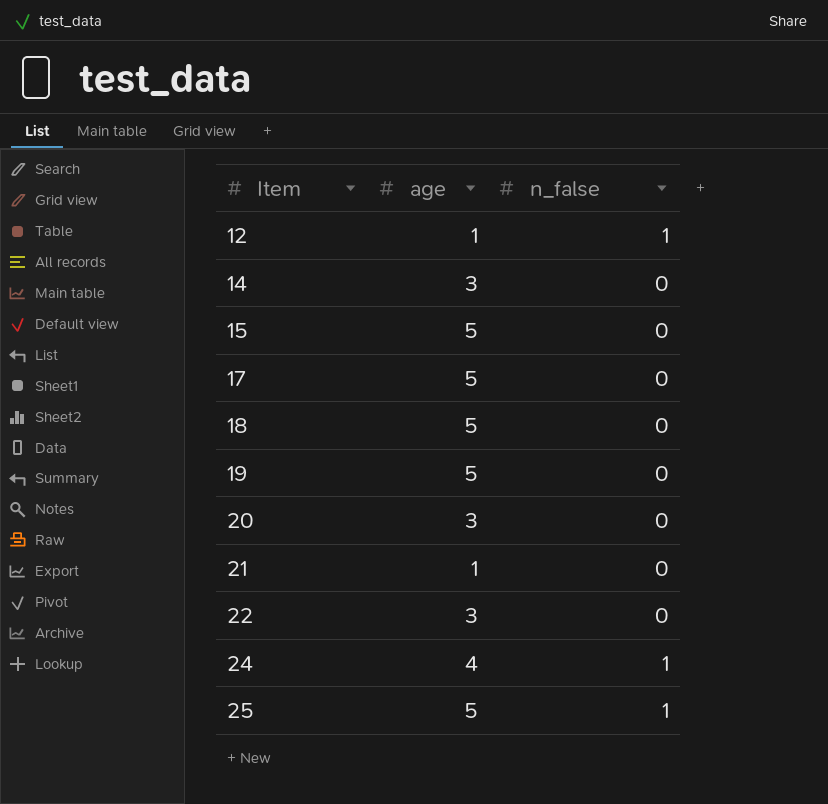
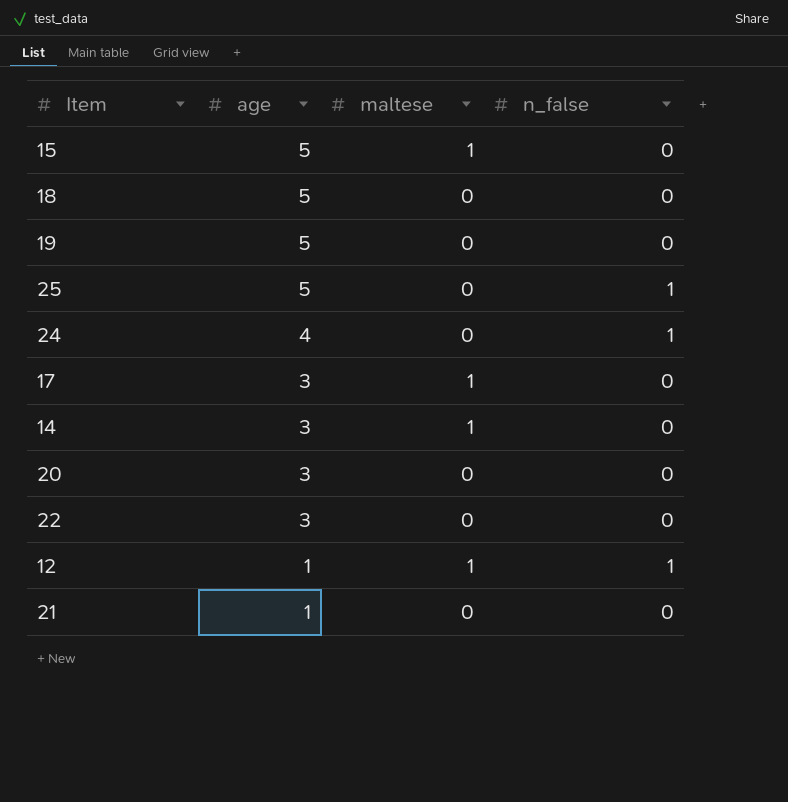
row order: Item ascending -> age descending
column maltese | position: none -> 3
17 | age: 5 -> 3

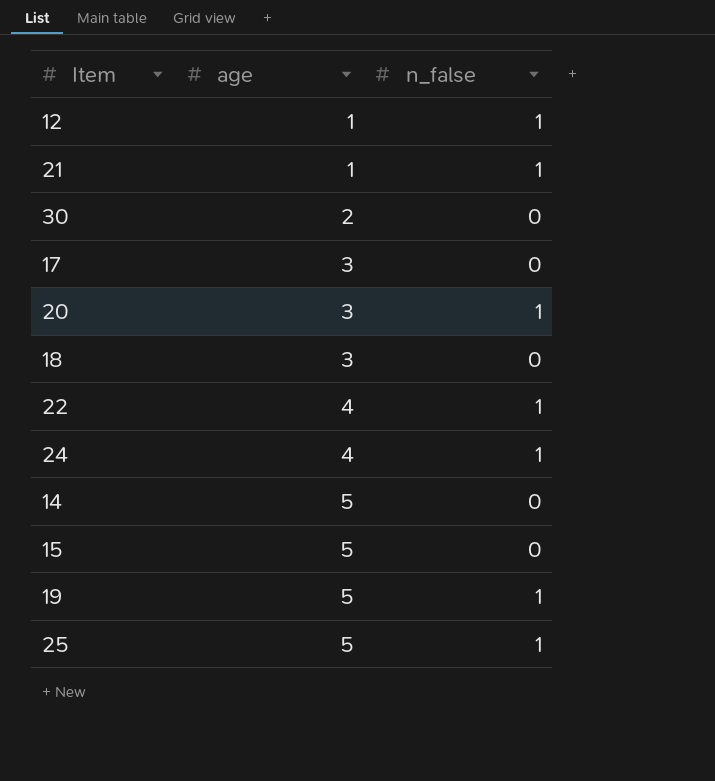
row order: age descending -> age ascending
column maltese | position: 3 -> none
21 | n_false: 0 -> 1
row 30: none -> 2 | 0
20 | n_false: 0 -> 1
18 | age: 5 -> 3
22 | age: 3 -> 4
22 | n_false: 0 -> 1
14 | age: 3 -> 5
19 | n_false: 0 -> 1

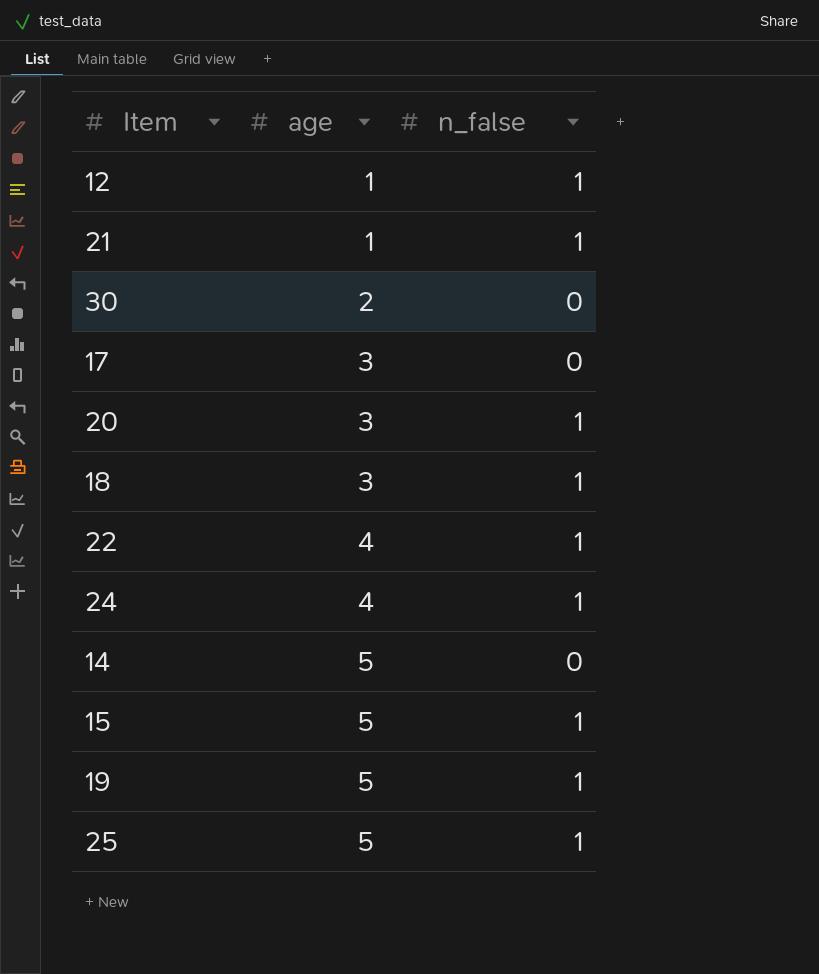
18 | n_false: 0 -> 1
15 | n_false: 0 -> 1

